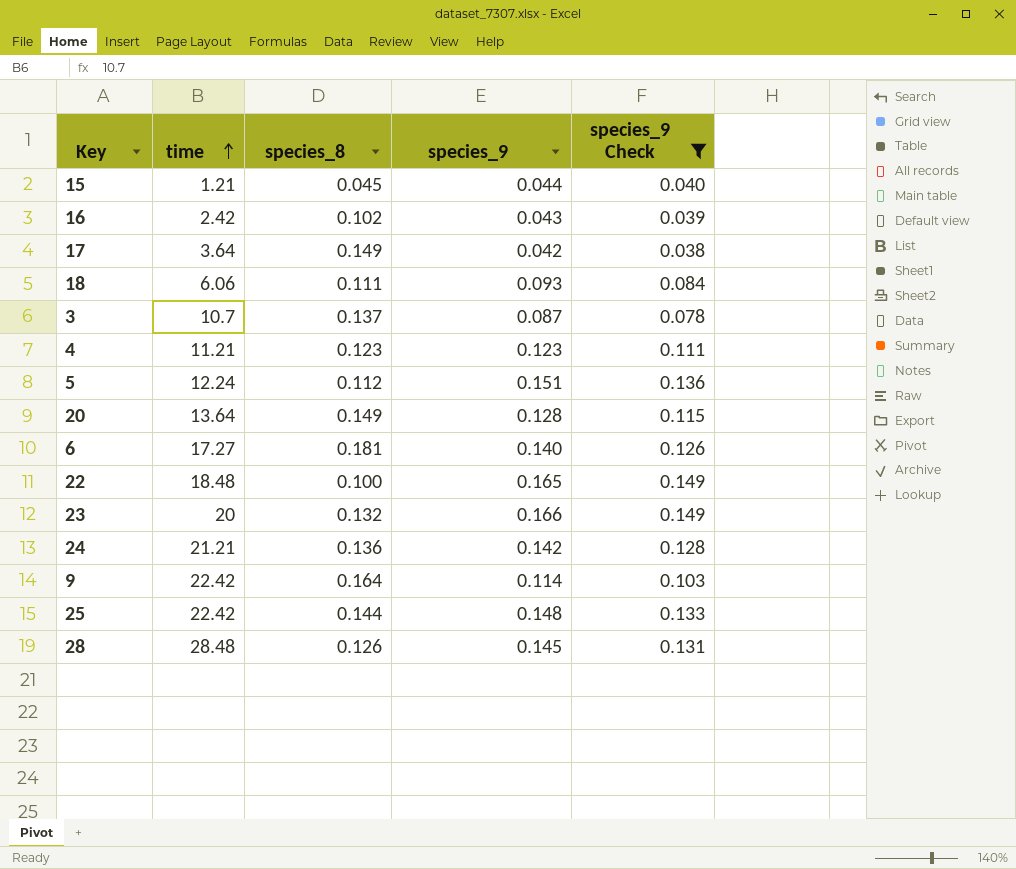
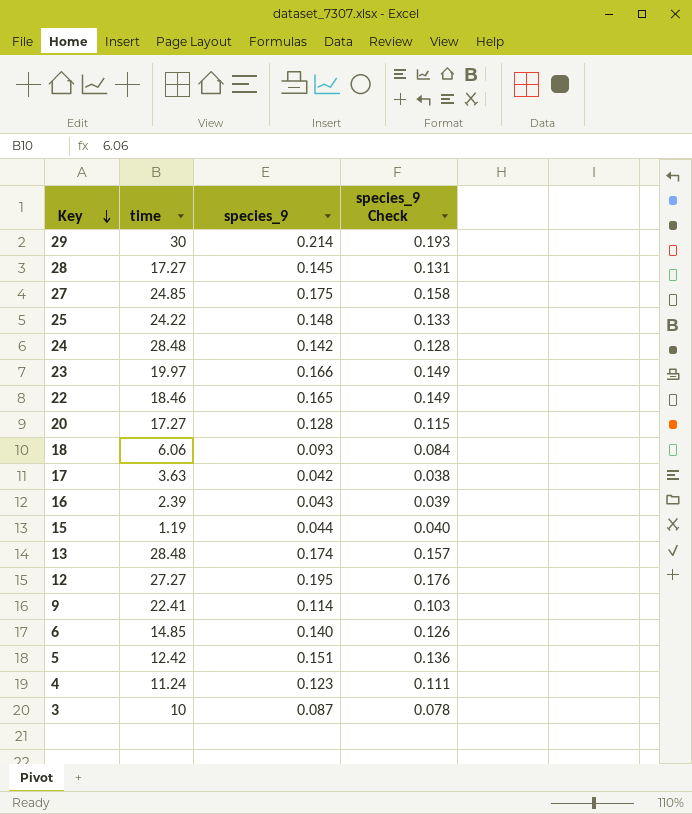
filter: species_9 Check <= 0.149 -> none
row order: time ascending -> Key descending
column species_8 | position: 3 -> none
28 | time: 28.48 -> 17.27
25 | time: 22.42 -> 24.22
24 | time: 21.21 -> 28.48
23 | time: 20 -> 19.97
22 | time: 18.48 -> 18.46
20 | time: 13.64 -> 17.27
17 | time: 3.64 -> 3.63
16 | time: 2.42 -> 2.39
15 | time: 1.21 -> 1.19
9 | time: 22.42 -> 22.41
6 | time: 17.27 -> 14.85
5 | time: 12.24 -> 12.42
4 | time: 11.21 -> 11.24
3 | time: 10.7 -> 10

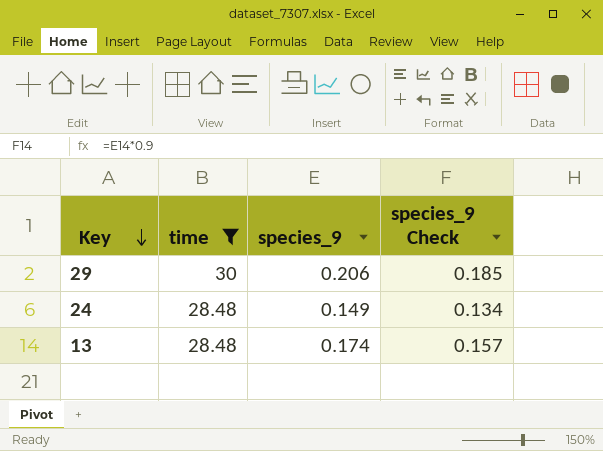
filter: none -> time >= 28.48
29 | species_9: 0.214 -> 0.206
29 | species_9 Check: 0.193 -> 0.185
24 | species_9: 0.142 -> 0.149
24 | species_9 Check: 0.128 -> 0.134

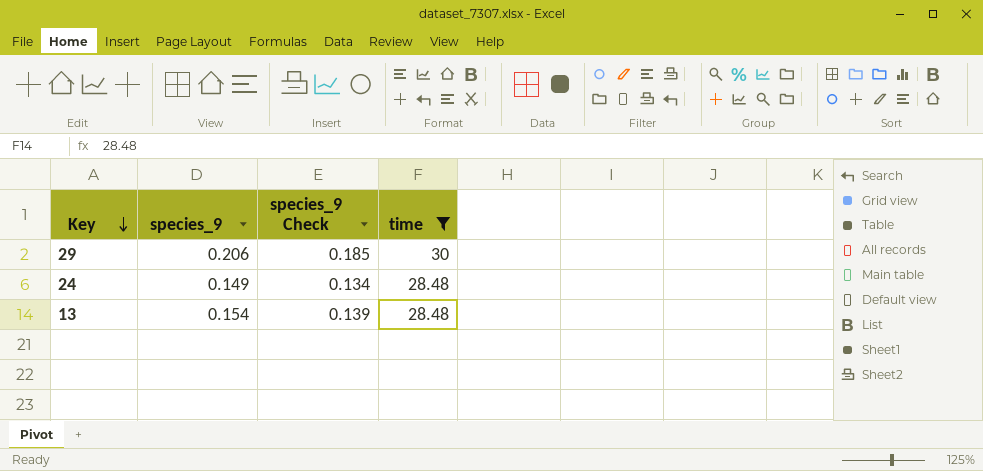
column time | position: 2 -> 4
13 | species_9: 0.174 -> 0.154
13 | species_9 Check: 0.157 -> 0.139

